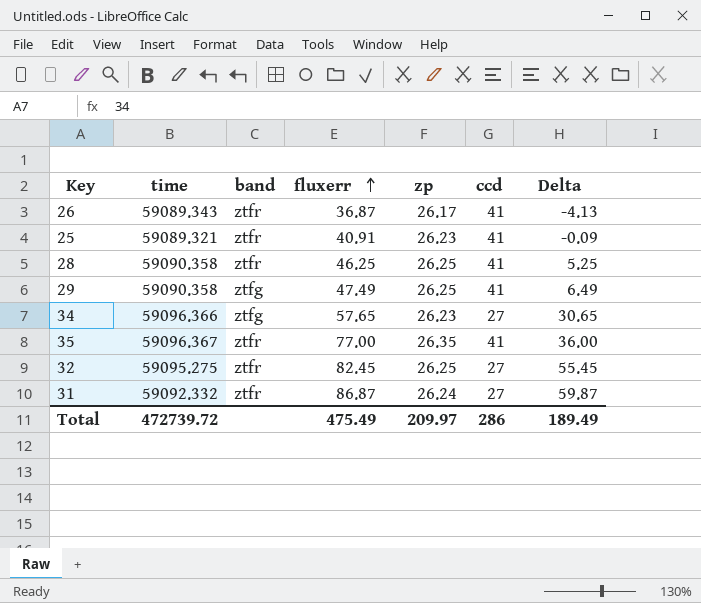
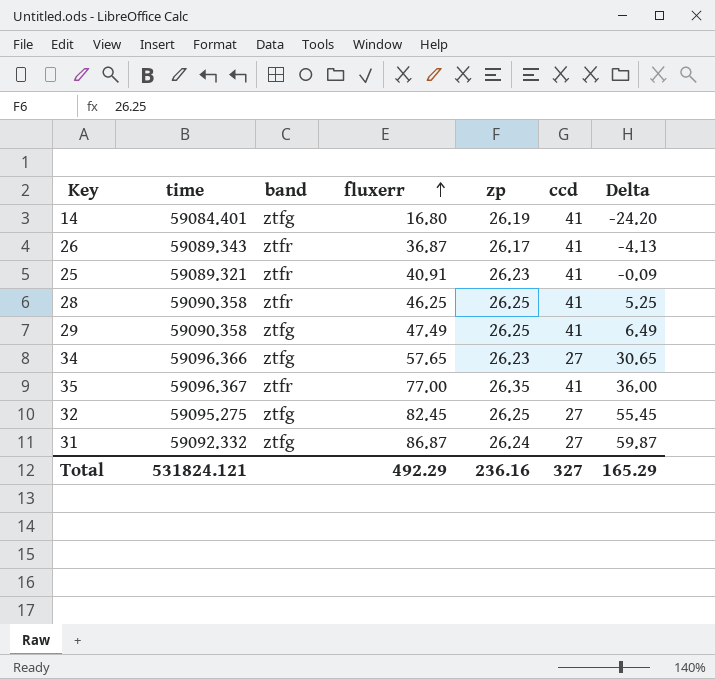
row 14: none -> 59084.401 | ztfg | 16.80 | 26.19 | 41 | -24.20
32 | band: ztfr -> ztfg
31 | band: ztfr -> ztfg
Total | time: 472739.72 -> 531824.121
Total | fluxerr: 475.49 -> 492.29
Total | zp: 209.97 -> 236.16
Total | ccd: 286 -> 327
Total | Delta: 189.49 -> 165.29

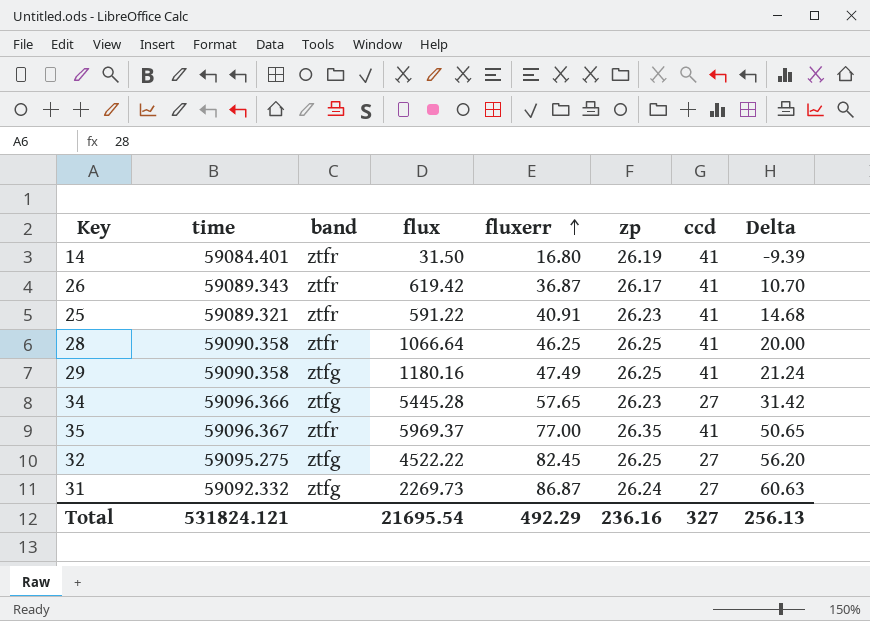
column flux | position: none -> 4
column Delta | formula: [fluxerr] - [ccd] -> [fluxerr] - [zp]
14 | band: ztfg -> ztfr
Total | Delta: 165.29 -> 256.13

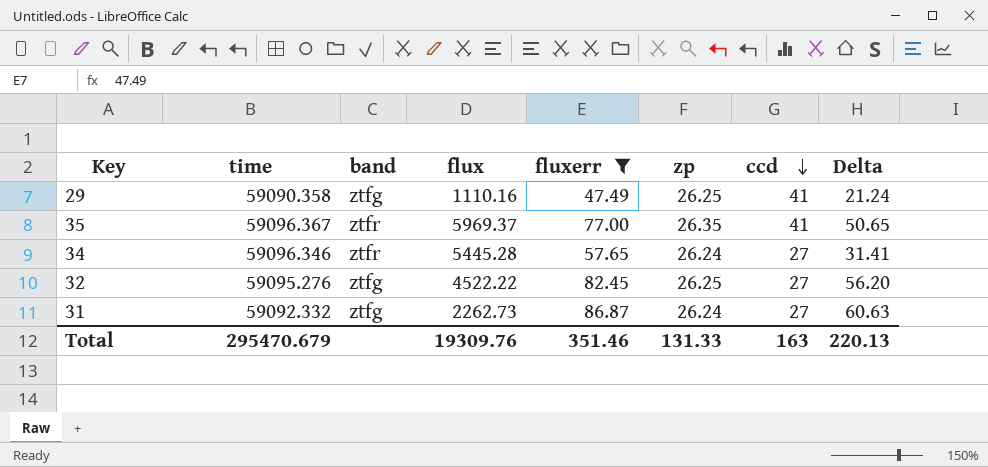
filter: none -> fluxerr >= 47.49
row order: fluxerr ascending -> ccd descending
29 | flux: 1180.16 -> 1110.16
34 | time: 59096.366 -> 59096.346
34 | band: ztfg -> ztfr
34 | zp: 26.23 -> 26.24
34 | Delta: 31.42 -> 31.41
32 | time: 59095.275 -> 59095.276
31 | flux: 2269.73 -> 2262.73
Total | time: 531824.121 -> 295470.679
Total | flux: 21695.54 -> 19309.76
Total | fluxerr: 492.29 -> 351.46
Total | zp: 236.16 -> 131.33
Total | ccd: 327 -> 163
Total | Delta: 256.13 -> 220.13

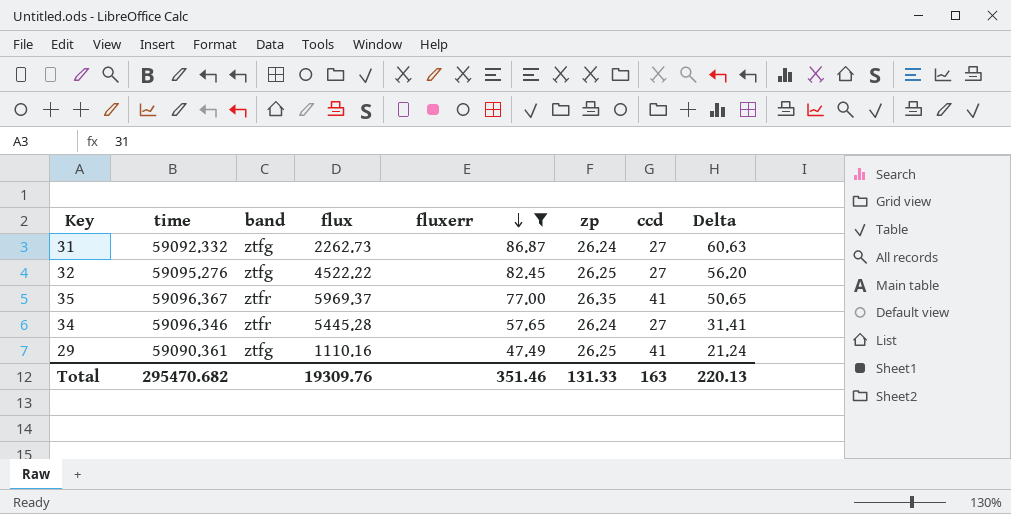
row order: ccd descending -> fluxerr descending
29 | time: 59090.358 -> 59090.361
Total | time: 295470.679 -> 295470.682

